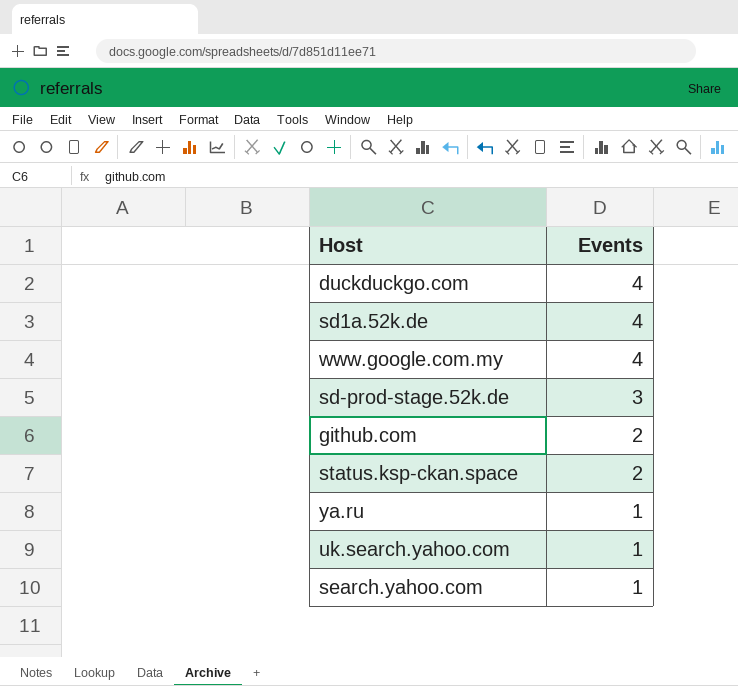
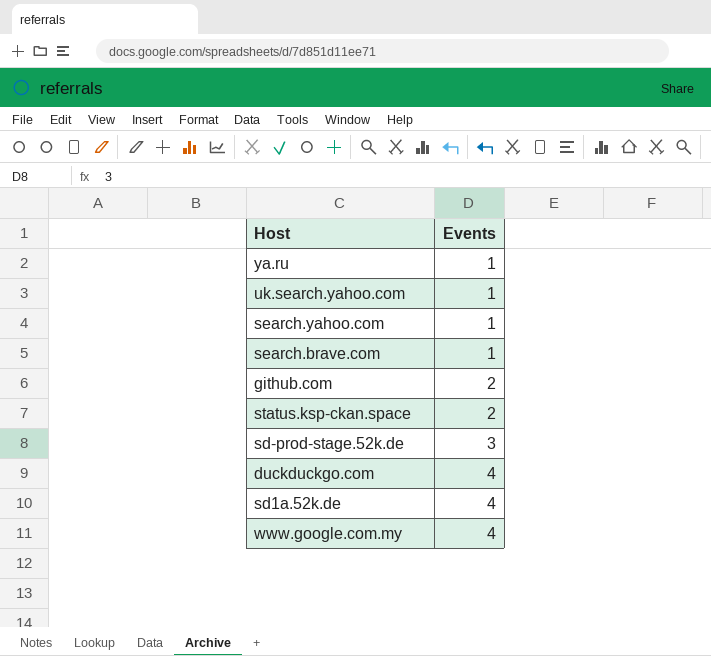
row order: Events descending -> Events ascending
row search.brave.com: none -> 1

